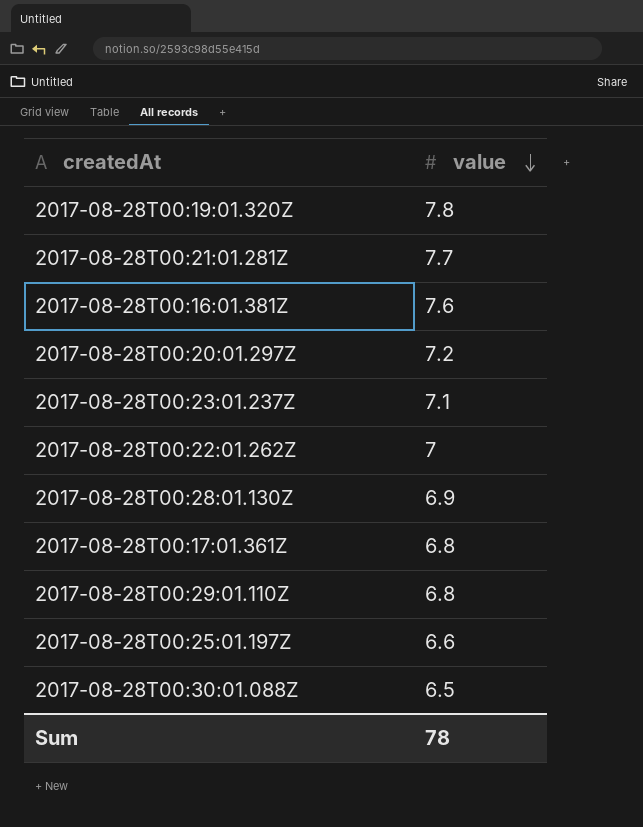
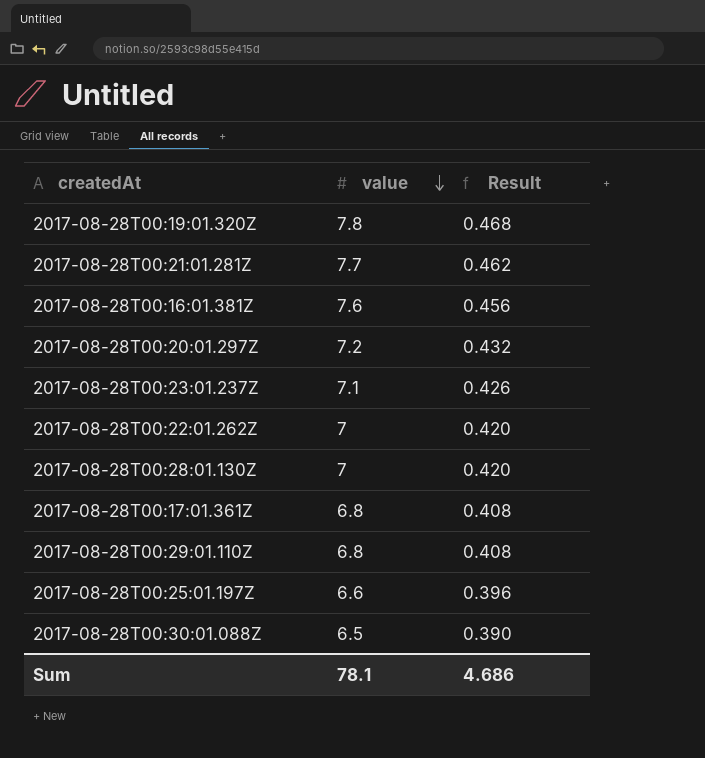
column Result | formula: none -> [value] * 0.06
2017-08-28T00:28:01.130Z | value: 6.9 -> 7
Sum | value: 78 -> 78.1

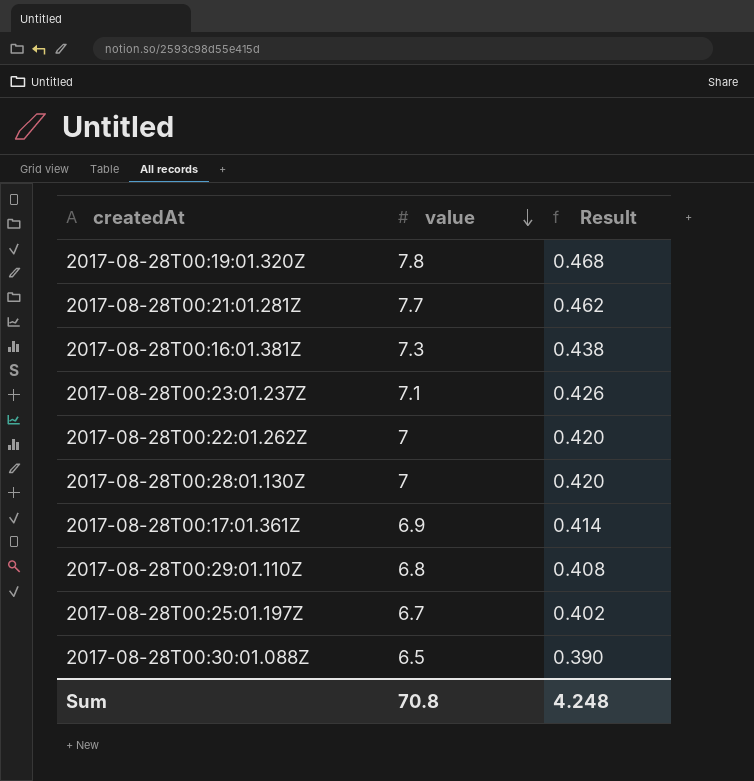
row 2017-08-28T00:20:01.297Z: 7.2 | 0.432 -> none
2017-08-28T00:16:01.381Z | value: 7.6 -> 7.3
2017-08-28T00:16:01.381Z | Result: 0.456 -> 0.438
2017-08-28T00:17:01.361Z | value: 6.8 -> 6.9
2017-08-28T00:17:01.361Z | Result: 0.408 -> 0.414
2017-08-28T00:25:01.197Z | value: 6.6 -> 6.7
2017-08-28T00:25:01.197Z | Result: 0.396 -> 0.402
Sum | value: 78.1 -> 70.8
Sum | Result: 4.686 -> 4.248

